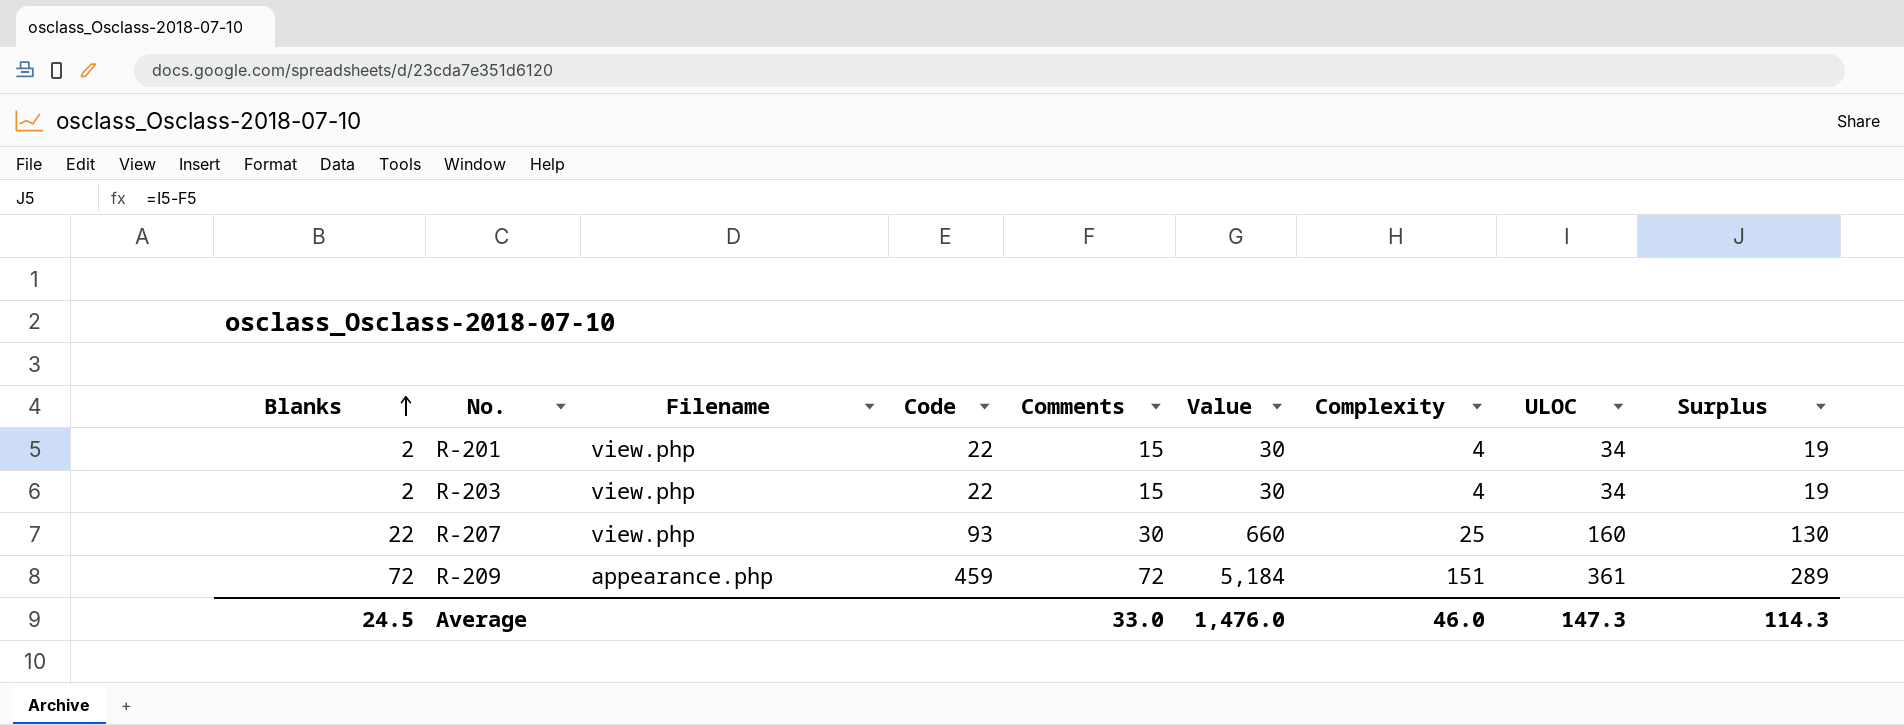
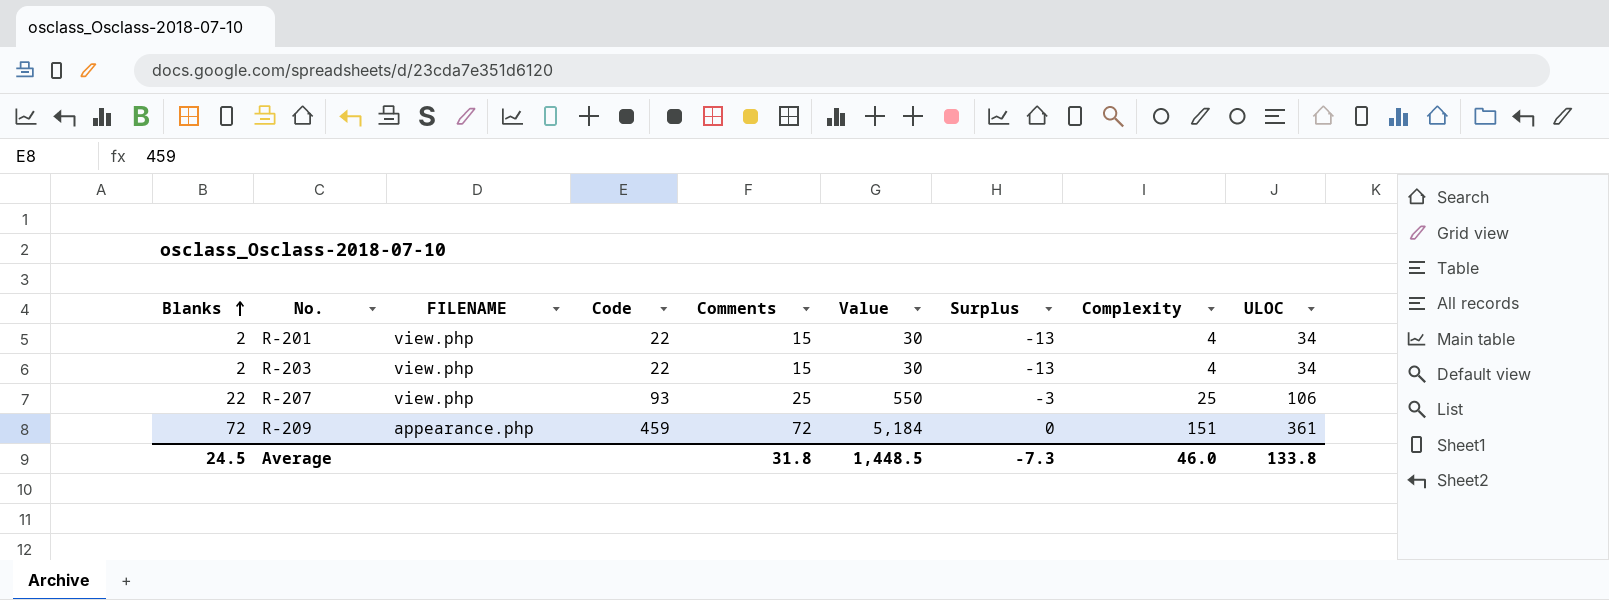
column name: Filename -> FILENAME
column Surplus | formula: [ULOC] - [Comments] -> [Blanks] - [Comments]
column Surplus | position: 9 -> 7
R-207 | Comments: 30 -> 25
R-207 | Value: 660 -> 550
R-207 | ULOC: 160 -> 106
Average | Comments: 33.0 -> 31.8
Average | Value: 1,476.0 -> 1,448.5
Average | Surplus: 114.3 -> -7.3
Average | ULOC: 147.3 -> 133.8

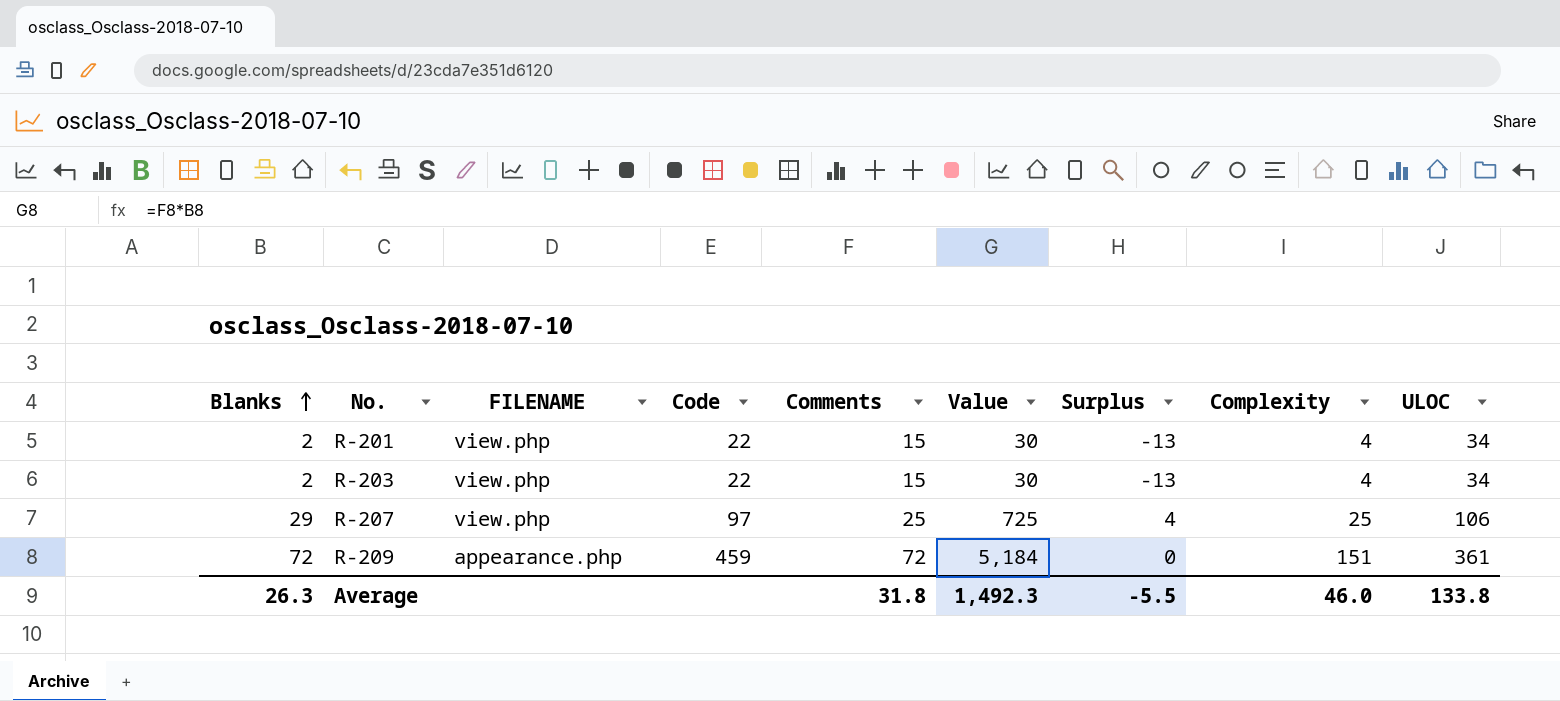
R-207 | Blanks: 22 -> 29
R-207 | Code: 93 -> 97
R-207 | Value: 550 -> 725
R-207 | Surplus: -3 -> 4
Average | Blanks: 24.5 -> 26.3
Average | Value: 1,448.5 -> 1,492.3
Average | Surplus: -7.3 -> -5.5

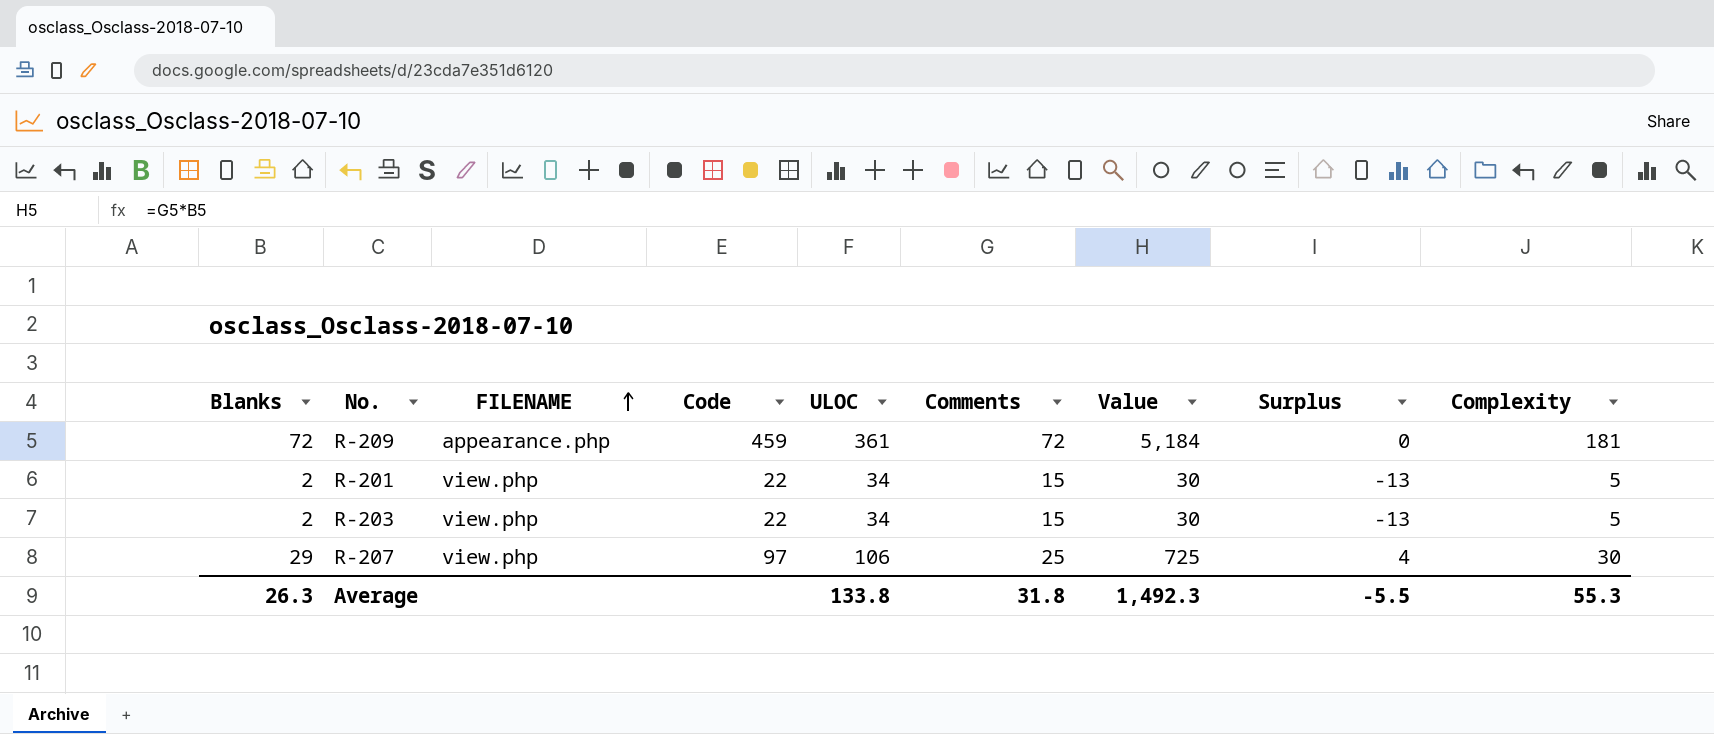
row order: Blanks ascending -> FILENAME ascending
column ULOC | position: 9 -> 5
R-209 | Complexity: 151 -> 181
R-201 | Complexity: 4 -> 5
R-203 | Complexity: 4 -> 5
R-207 | Complexity: 25 -> 30
Average | Complexity: 46.0 -> 55.3

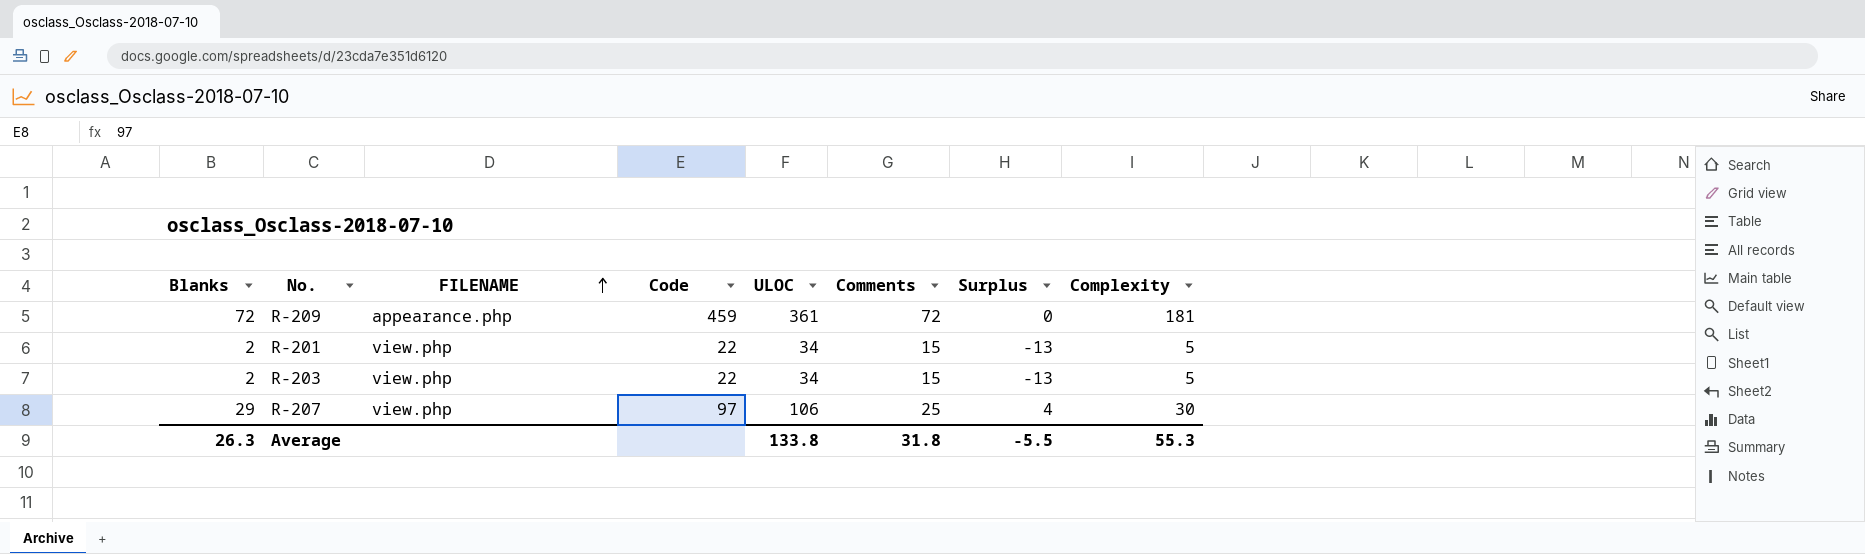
column Value | formula: [Blanks] * [Comments] -> none

